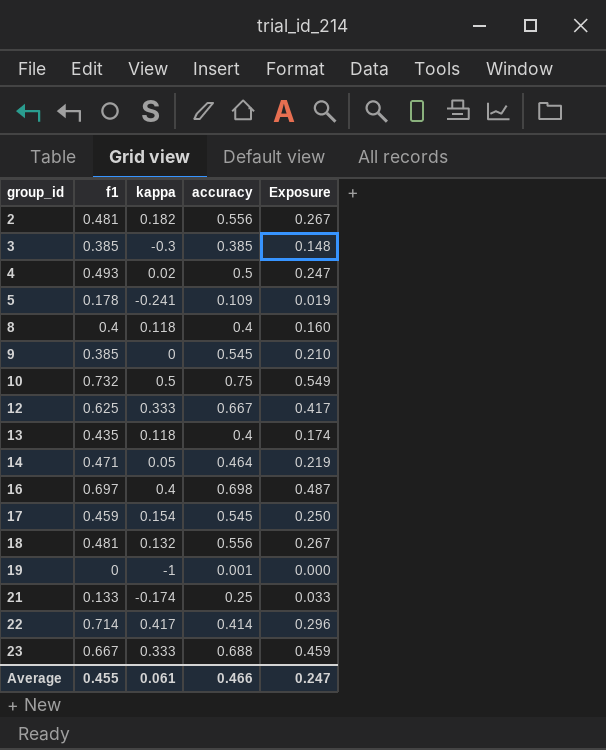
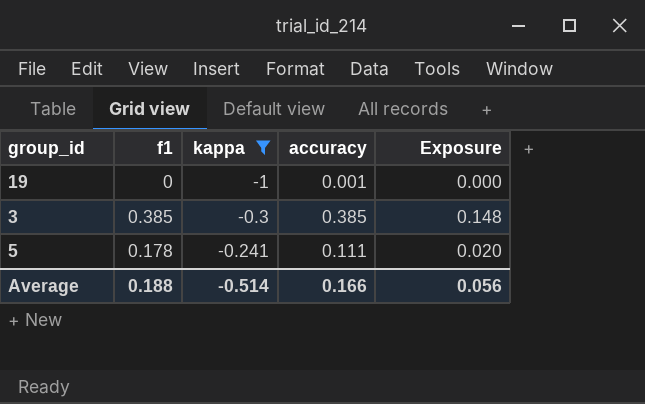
filter: none -> kappa <= -0.241
row order: group_id ascending -> kappa ascending
5 | accuracy: 0.109 -> 0.111
5 | Exposure: 0.019 -> 0.020
Average | f1: 0.455 -> 0.188
Average | kappa: 0.061 -> -0.514
Average | accuracy: 0.466 -> 0.166
Average | Exposure: 0.247 -> 0.056

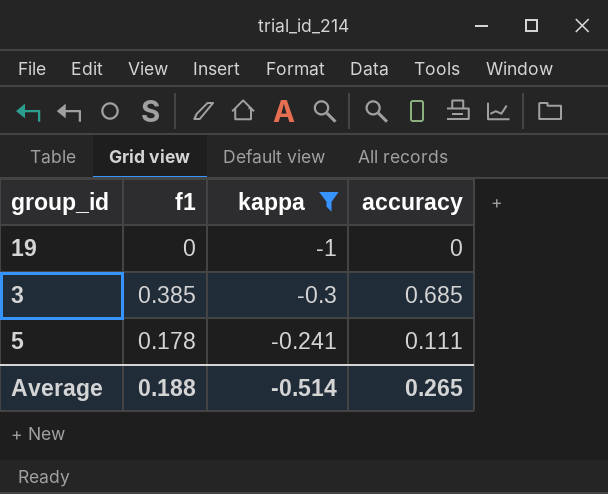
column Exposure | formula: [f1] * [accuracy] -> none
19 | accuracy: 0.001 -> 0
3 | accuracy: 0.385 -> 0.685
Average | accuracy: 0.166 -> 0.265

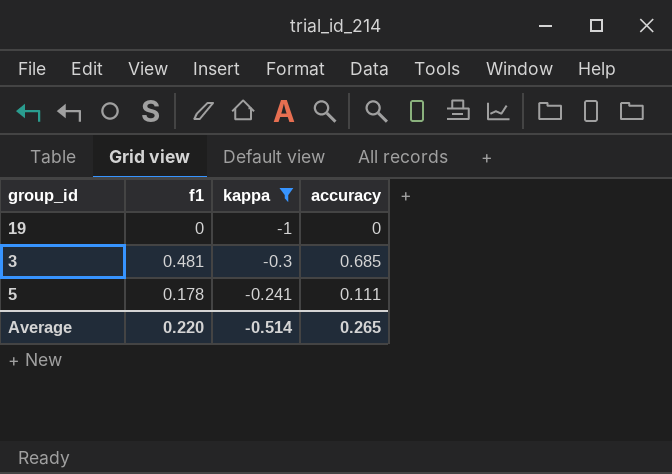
3 | f1: 0.385 -> 0.481
Average | f1: 0.188 -> 0.220

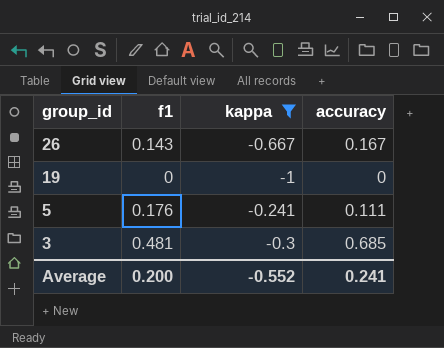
row order: kappa ascending -> group_id descending
row 26: none -> 0.143 | -0.667 | 0.167
5 | f1: 0.178 -> 0.176
Average | f1: 0.220 -> 0.200
Average | kappa: -0.514 -> -0.552
Average | accuracy: 0.265 -> 0.241

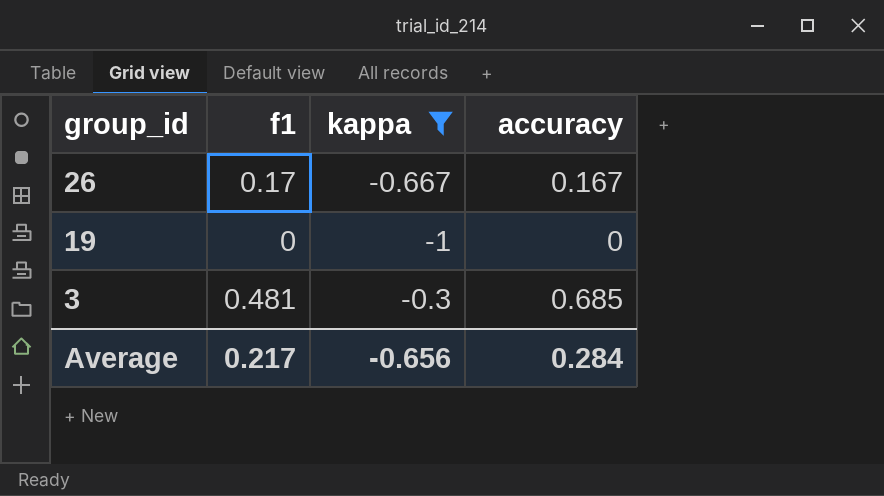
row 5: 0.176 | -0.241 | 0.111 -> none
26 | f1: 0.143 -> 0.17
Average | f1: 0.200 -> 0.217
Average | kappa: -0.552 -> -0.656
Average | accuracy: 0.241 -> 0.284

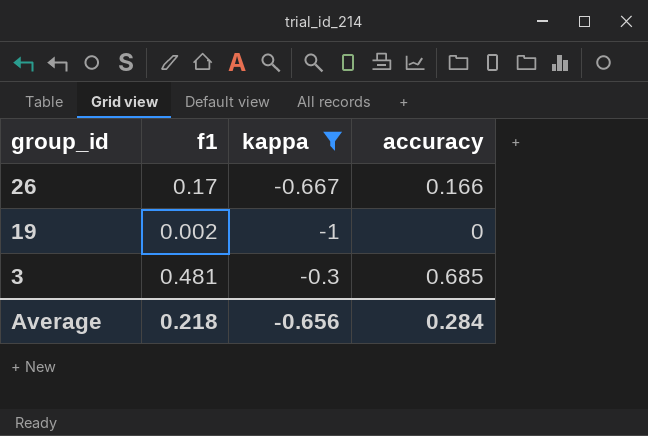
26 | accuracy: 0.167 -> 0.166
19 | f1: 0 -> 0.002
Average | f1: 0.217 -> 0.218

